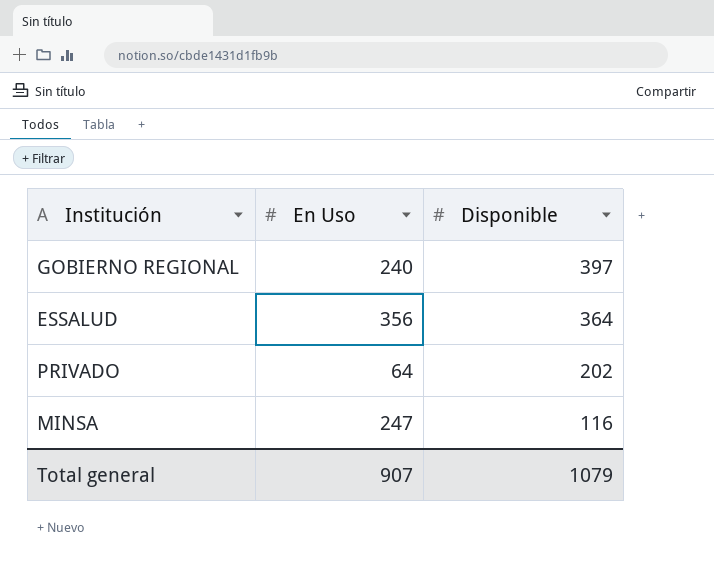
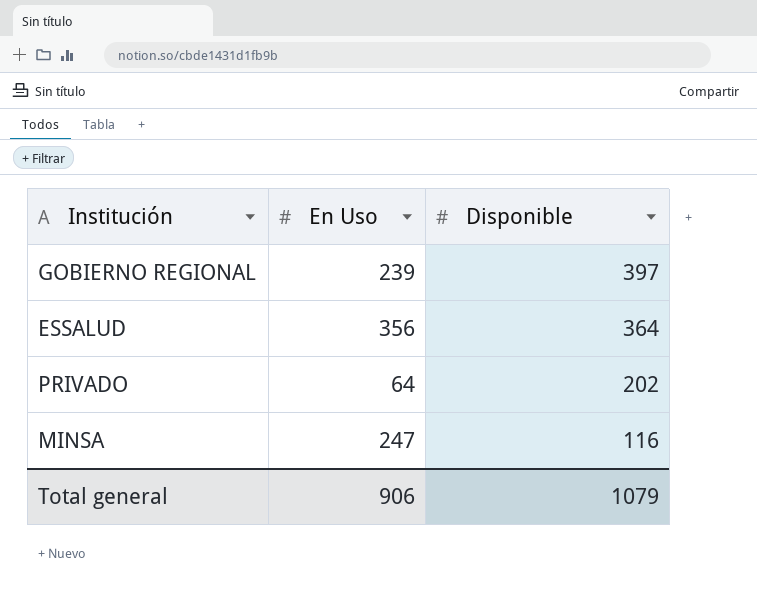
GOBIERNO REGIONAL | En Uso: 240 -> 239
Total general | En Uso: 907 -> 906

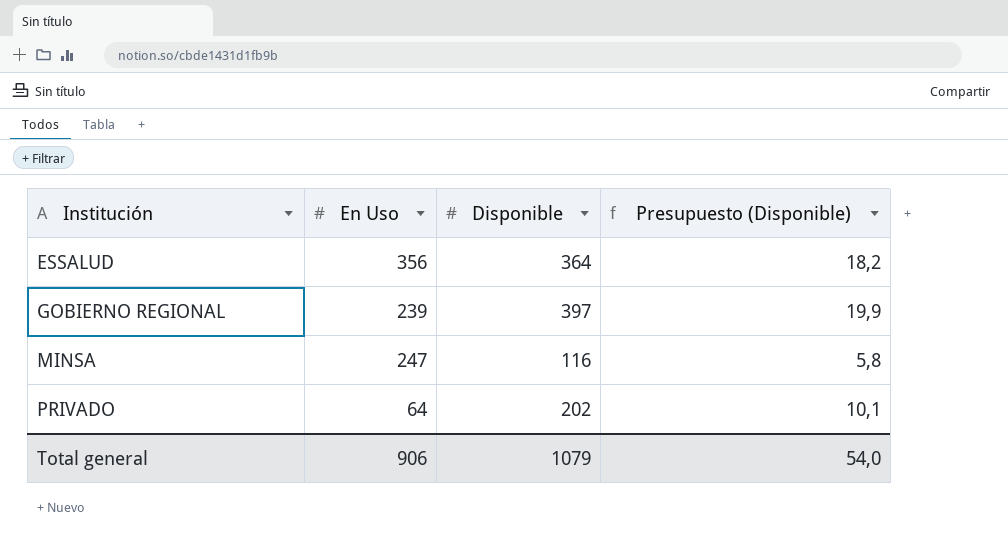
row order: Disponible descending -> Institución ascending
column Presupuesto (Disponible) | formula: none -> [Disponible] * 0,05

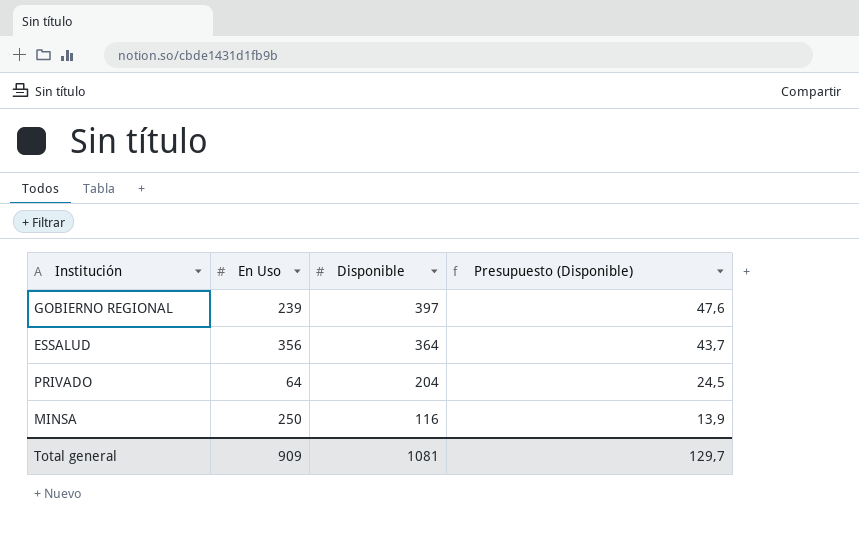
row order: Institución ascending -> Disponible descending
column Presupuesto (Disponible) | formula: [Disponible] * 0,05 -> [Disponible] * 0,12
PRIVADO | Disponible: 202 -> 204
MINSA | En Uso: 247 -> 250
Total general | En Uso: 906 -> 909
Total general | Disponible: 1079 -> 1081
Total general | Presupuesto (Disponible): 54,0 -> 129,7

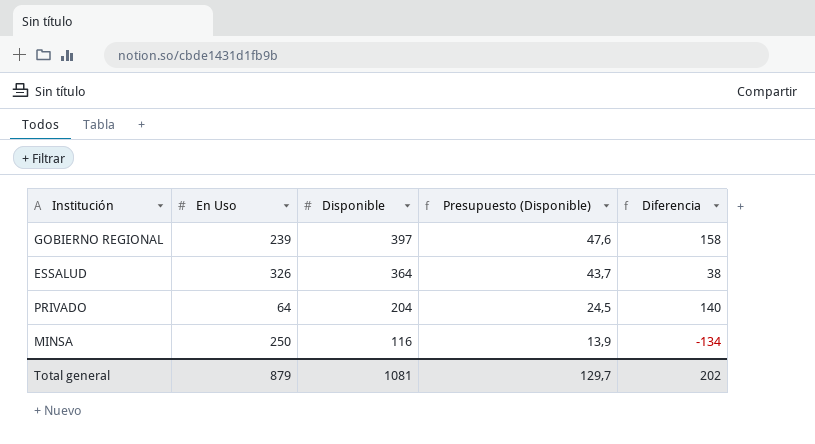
column Diferencia | formula: none -> [Disponible] - [En Uso]
ESSALUD | En Uso: 356 -> 326
Total general | En Uso: 909 -> 879

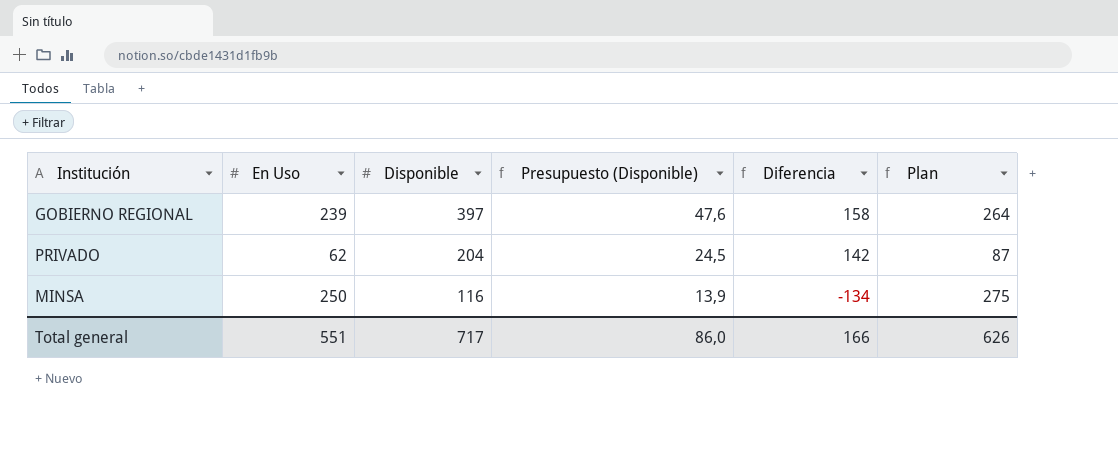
column Plan | formula: none -> [En Uso] + 25
row ESSALUD: 326 | 364 | 43,7 | 38 -> none
PRIVADO | En Uso: 64 -> 62
PRIVADO | Diferencia: 140 -> 142
Total general | En Uso: 879 -> 551
Total general | Disponible: 1081 -> 717
Total general | Presupuesto (Disponible): 129,7 -> 86,0
Total general | Diferencia: 202 -> 166

